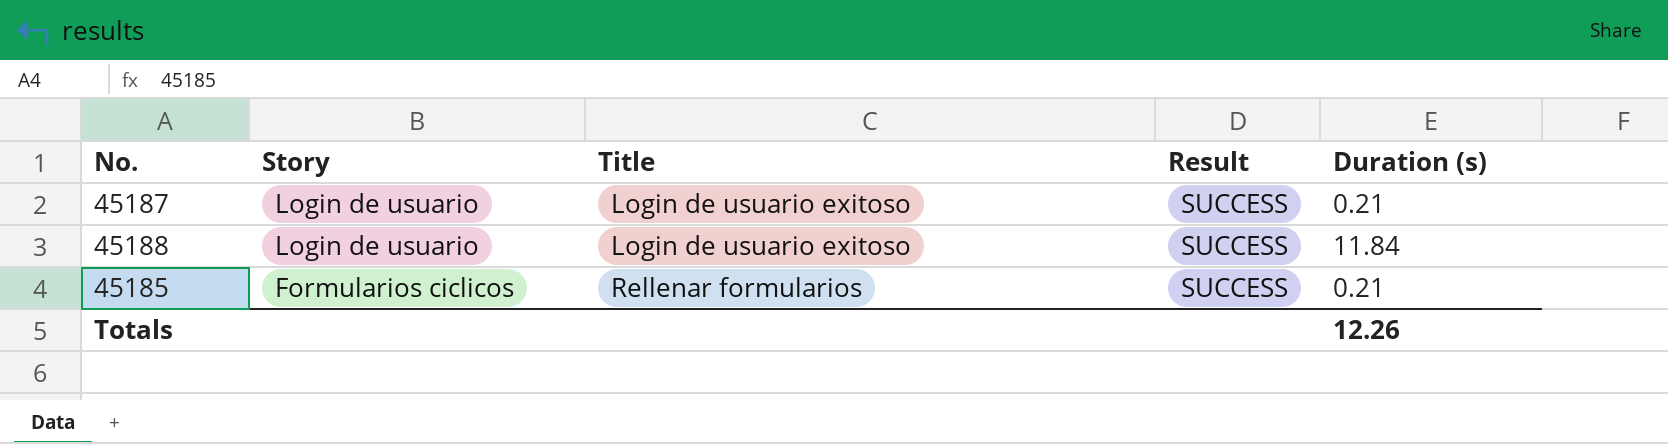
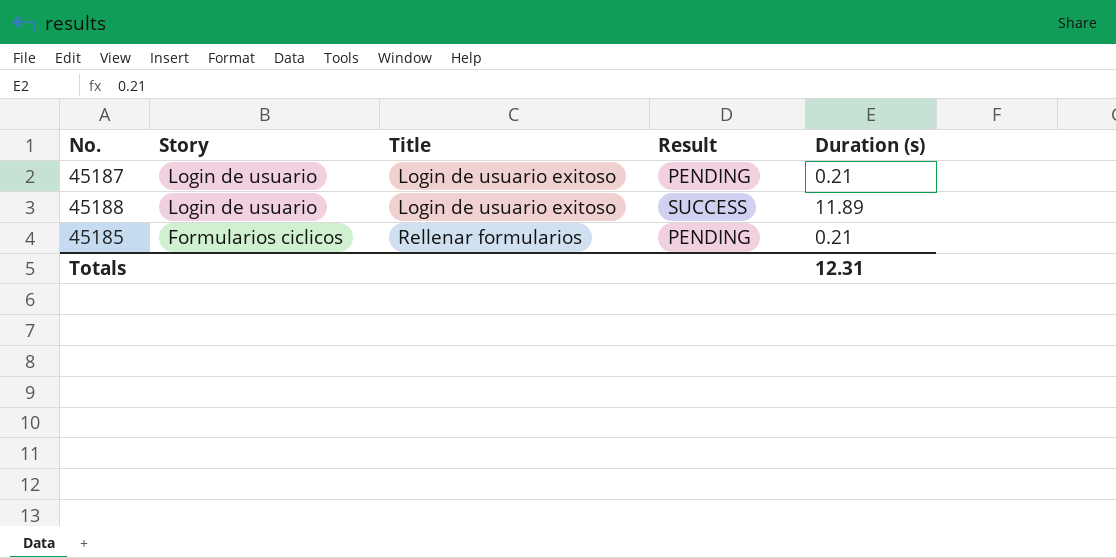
45187 | Result: SUCCESS -> PENDING
45188 | Duration (s): 11.84 -> 11.89
45185 | Result: SUCCESS -> PENDING
Totals | Duration (s): 12.26 -> 12.31

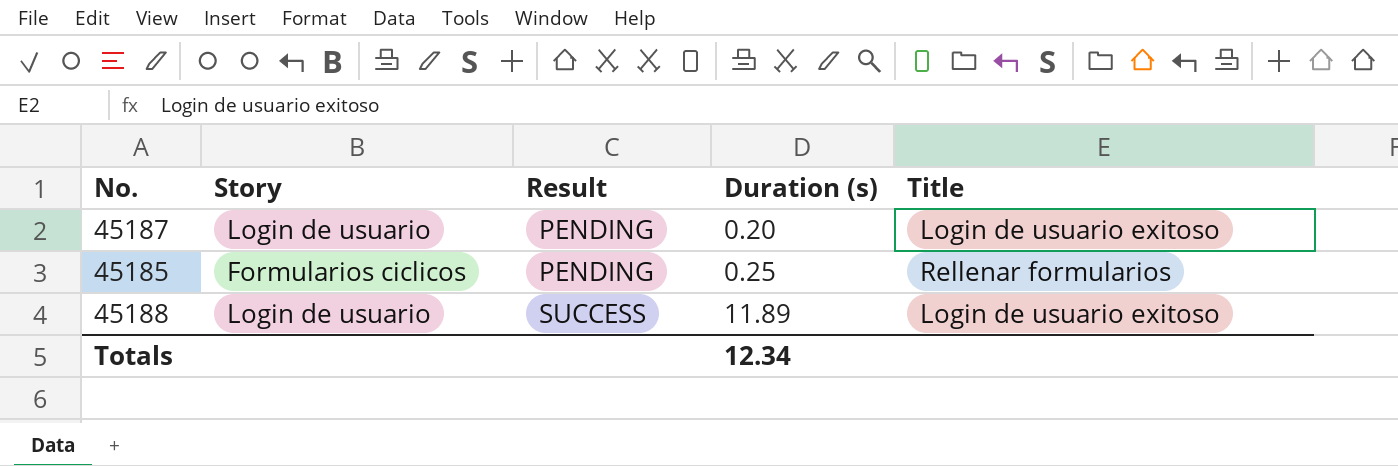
row order: Story descending -> Result ascending
column Title | position: 3 -> 5
45187 | Duration (s): 0.21 -> 0.20
45185 | Duration (s): 0.21 -> 0.25
Totals | Duration (s): 12.31 -> 12.34

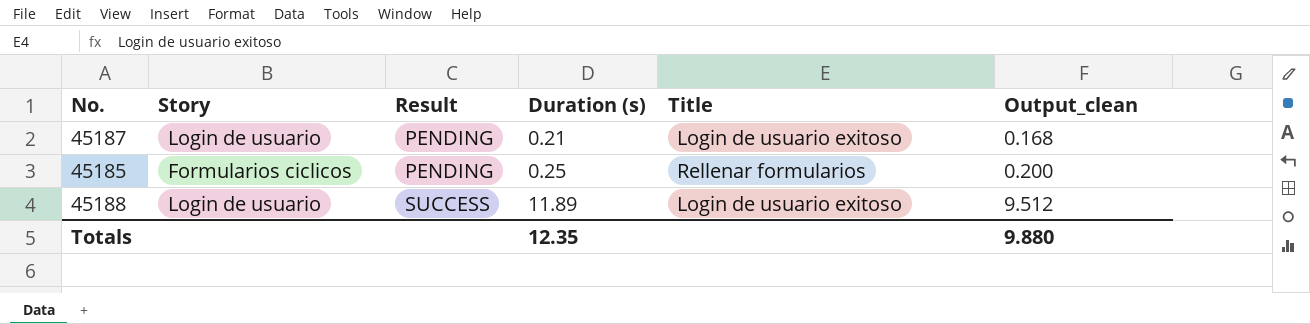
column Output_clean | formula: none -> [Duration (s)] * 0.8
45187 | Duration (s): 0.20 -> 0.21
Totals | Duration (s): 12.34 -> 12.35

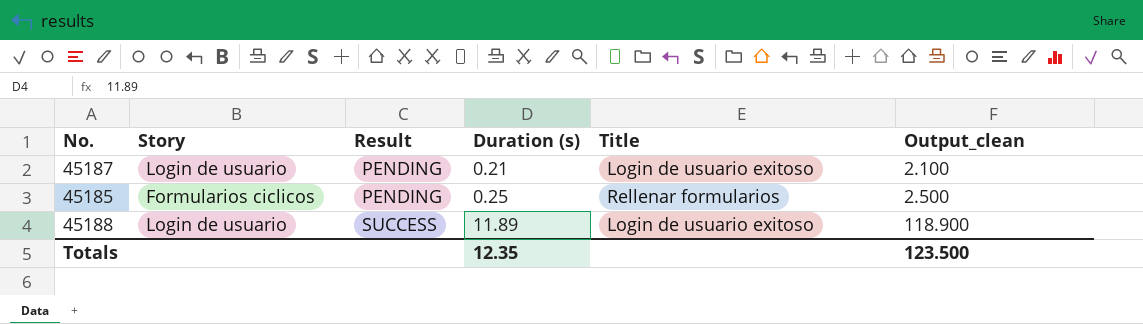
column Output_clean | formula: [Duration (s)] * 0.8 -> [Duration (s)] * 10
Totals | Output_clean: 9.880 -> 123.500

